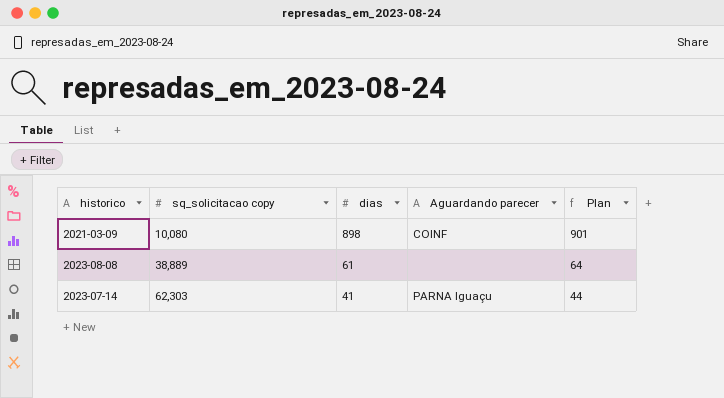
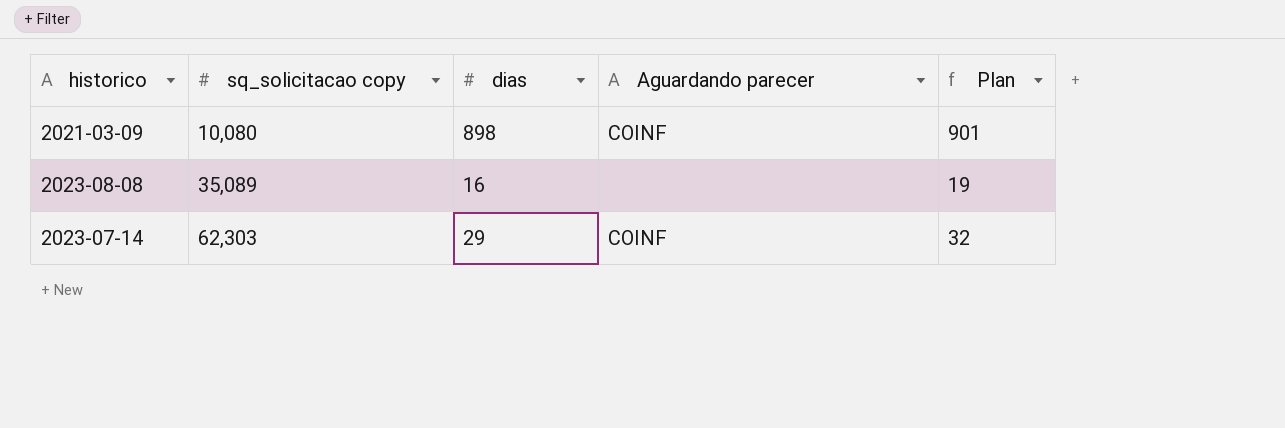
2023-08-08 | sq_solicitacao copy: 38,889 -> 35,089
2023-08-08 | dias: 61 -> 16
2023-08-08 | Plan: 64 -> 19
2023-07-14 | dias: 41 -> 29
2023-07-14 | Aguardando parecer: PARNA Iguaçu -> COINF
2023-07-14 | Plan: 44 -> 32

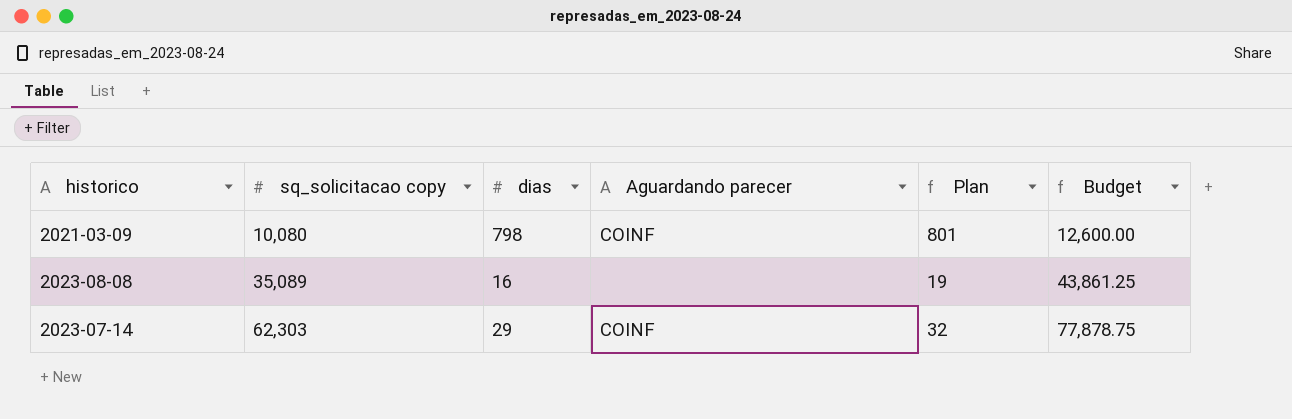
column Budget | formula: none -> [sq_solicitacao copy] * 1.25
2021-03-09 | dias: 898 -> 798
2021-03-09 | Plan: 901 -> 801

